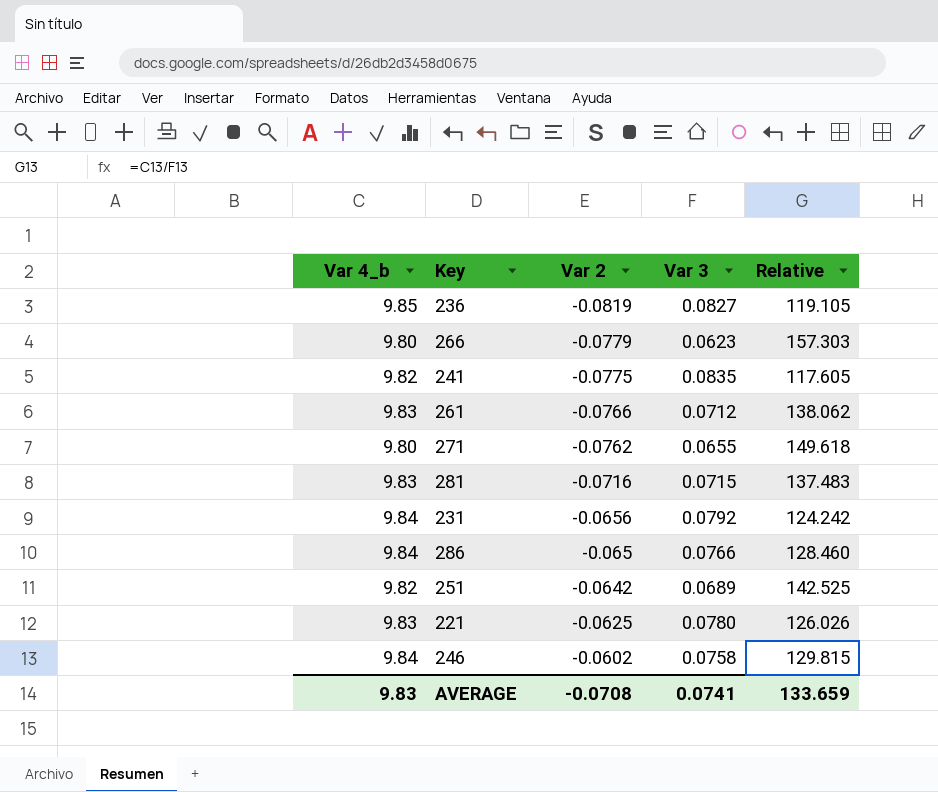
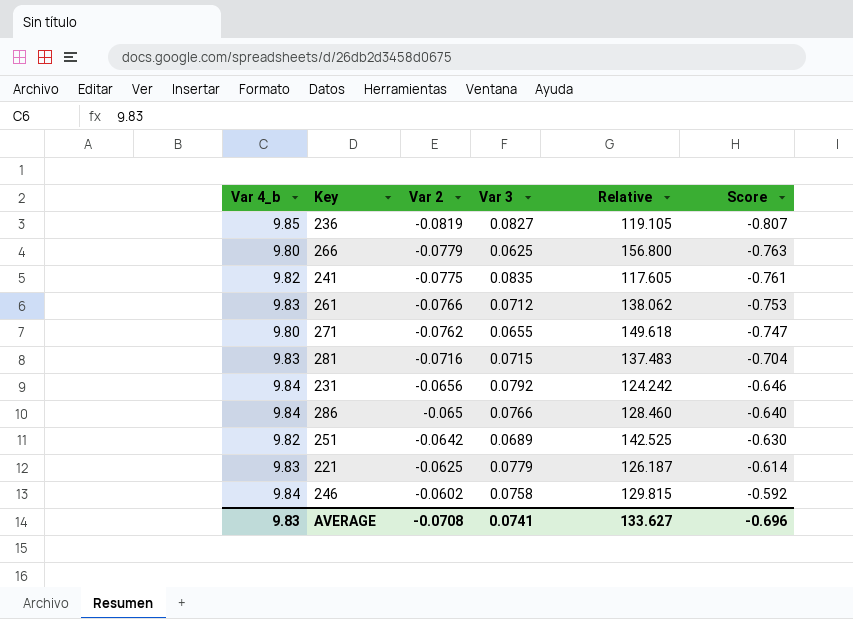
column Score | formula: none -> [Var 4_b] * [Var 2]
266 | Var 3: 0.0623 -> 0.0625
266 | Relative: 157.303 -> 156.800
221 | Var 3: 0.0780 -> 0.0779
221 | Relative: 126.026 -> 126.187
AVERAGE | Relative: 133.659 -> 133.627

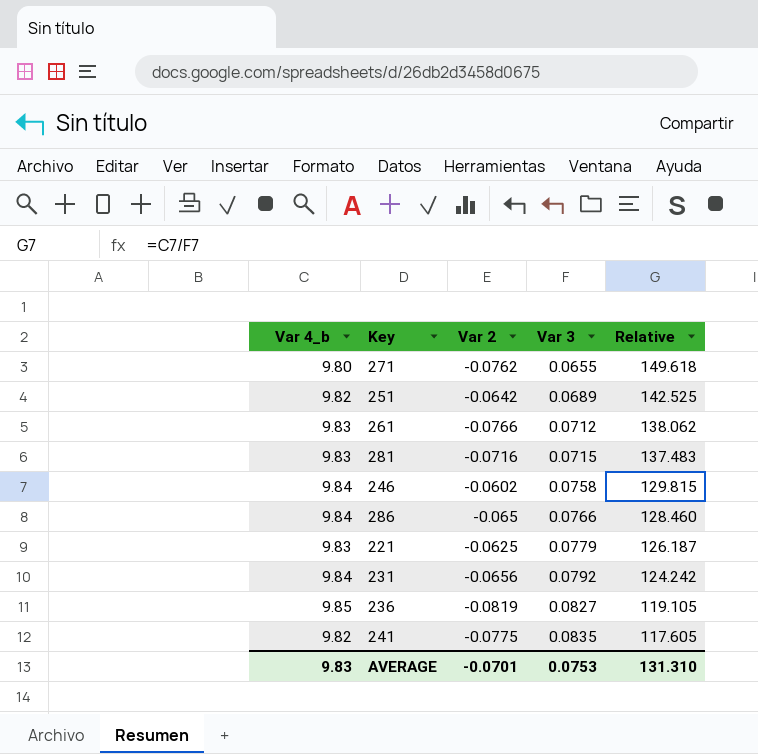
row order: Var 2 ascending -> Var 3 ascending
column Score | formula: [Var 4_b] * [Var 2] -> none
row 266: 9.80 | -0.0779 | 0.0625 | 156.800 | -0.763 -> none
AVERAGE | Var 2: -0.0708 -> -0.0701
AVERAGE | Var 3: 0.0741 -> 0.0753
AVERAGE | Relative: 133.627 -> 131.310

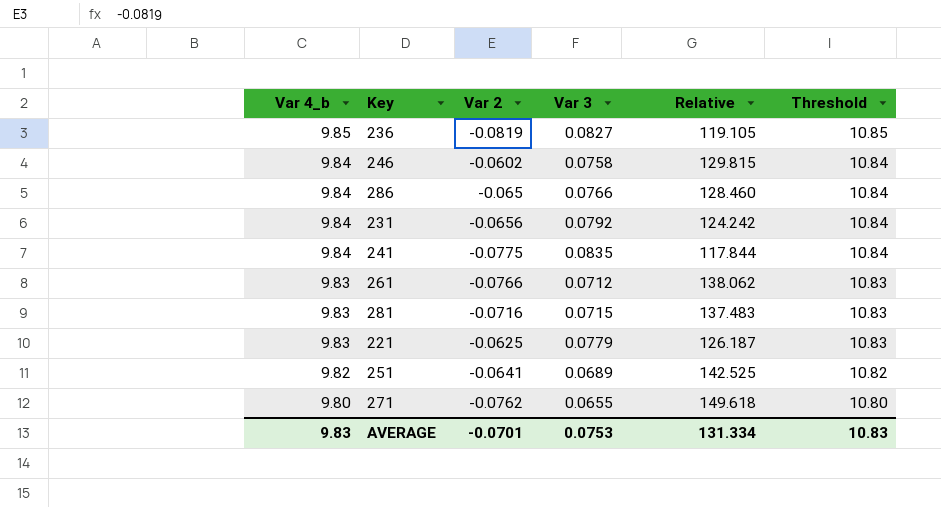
row order: Var 3 ascending -> Var 4_b descending
column Threshold | formula: none -> [Var 4_b] + 1
241 | Var 4_b: 9.82 -> 9.84
241 | Relative: 117.605 -> 117.844
251 | Var 2: -0.0642 -> -0.0641
AVERAGE | Relative: 131.310 -> 131.334

